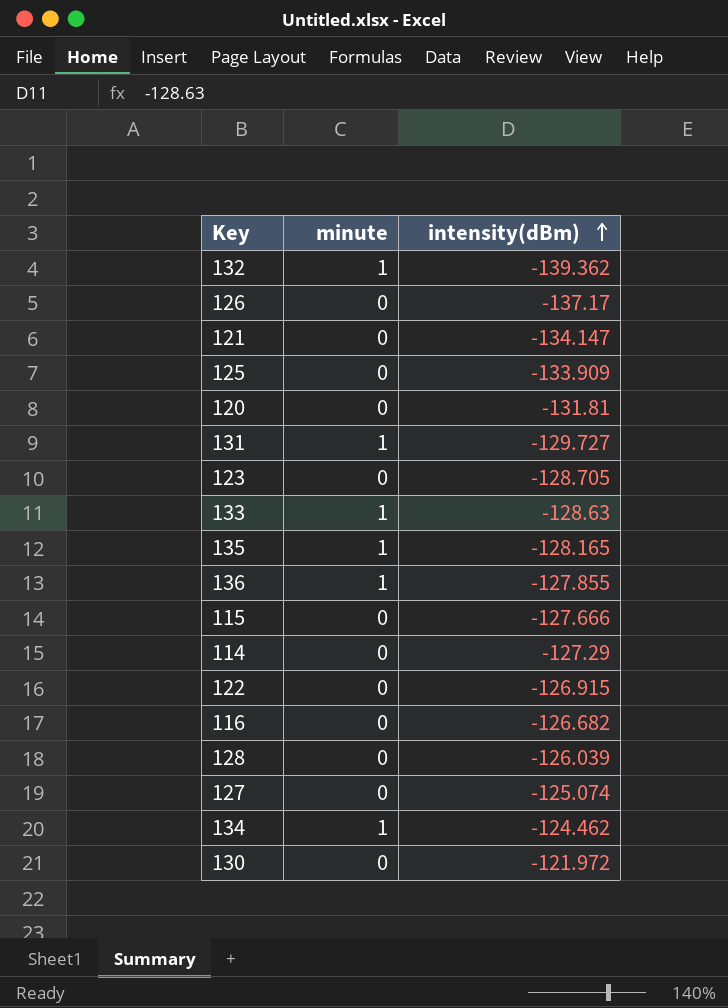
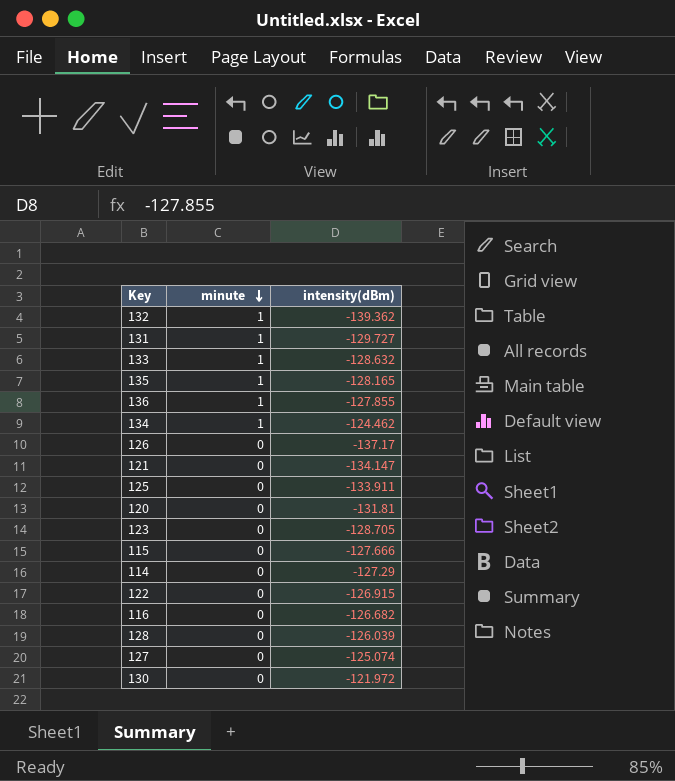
row order: intensity(dBm) ascending -> minute descending
133 | intensity(dBm): -128.63 -> -128.632
125 | intensity(dBm): -133.909 -> -133.911

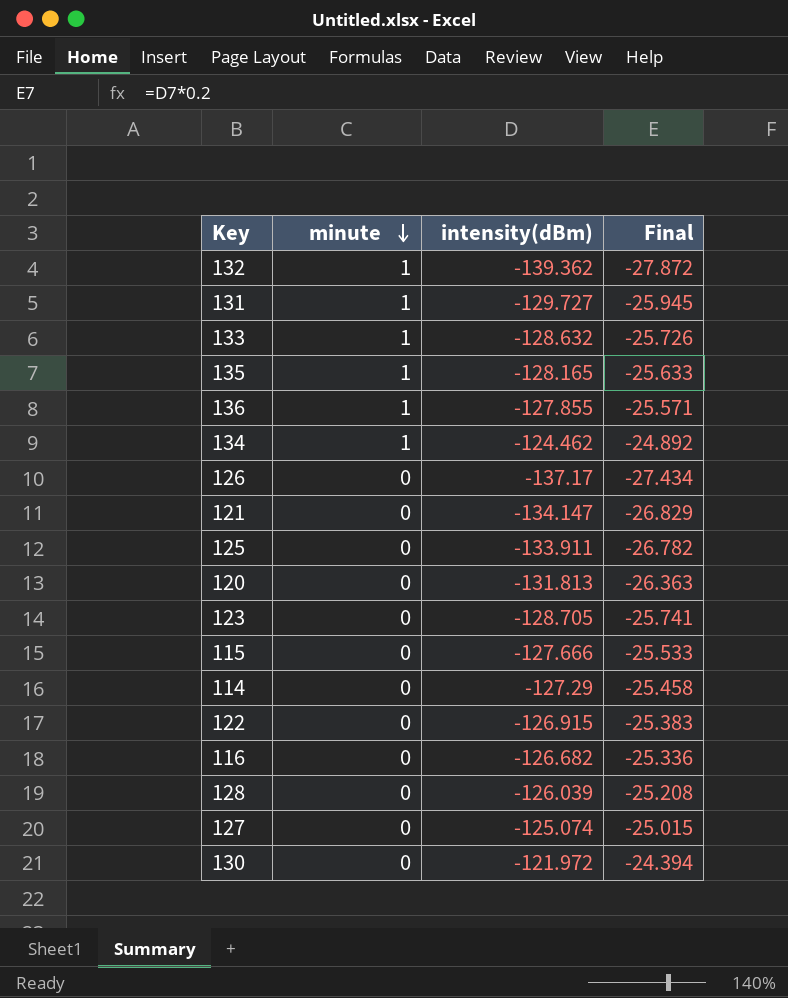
column Final | formula: none -> [intensity(dBm)] * 0.2
120 | intensity(dBm): -131.81 -> -131.813

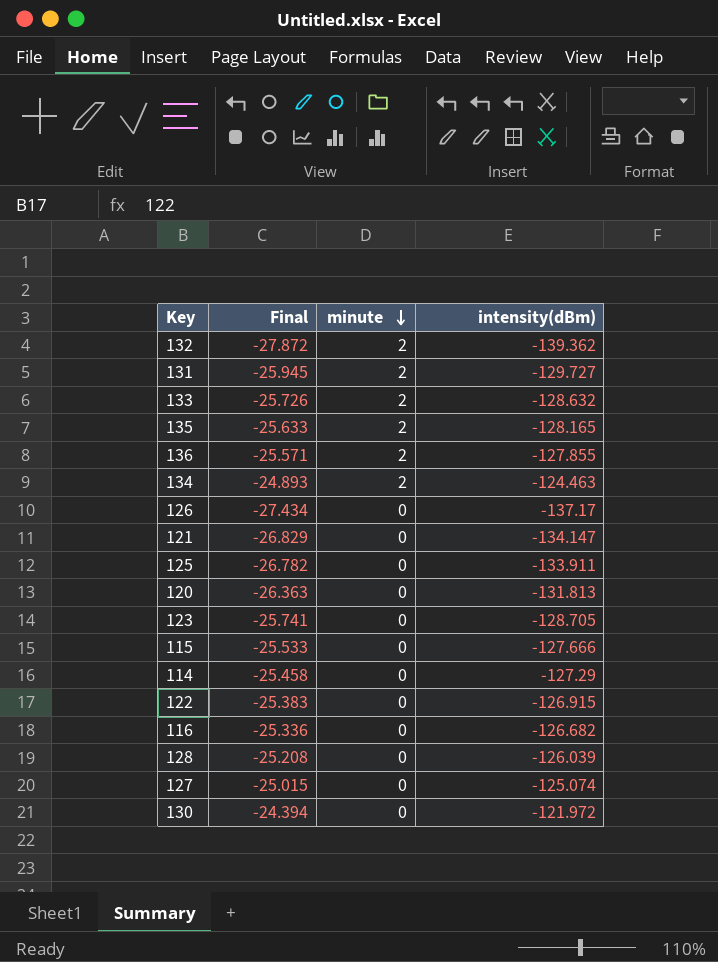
column Final | position: 4 -> 2
132 | minute: 1 -> 2
131 | minute: 1 -> 2
133 | minute: 1 -> 2
135 | minute: 1 -> 2
136 | minute: 1 -> 2
134 | Final: -24.892 -> -24.893
134 | minute: 1 -> 2
134 | intensity(dBm): -124.462 -> -124.463

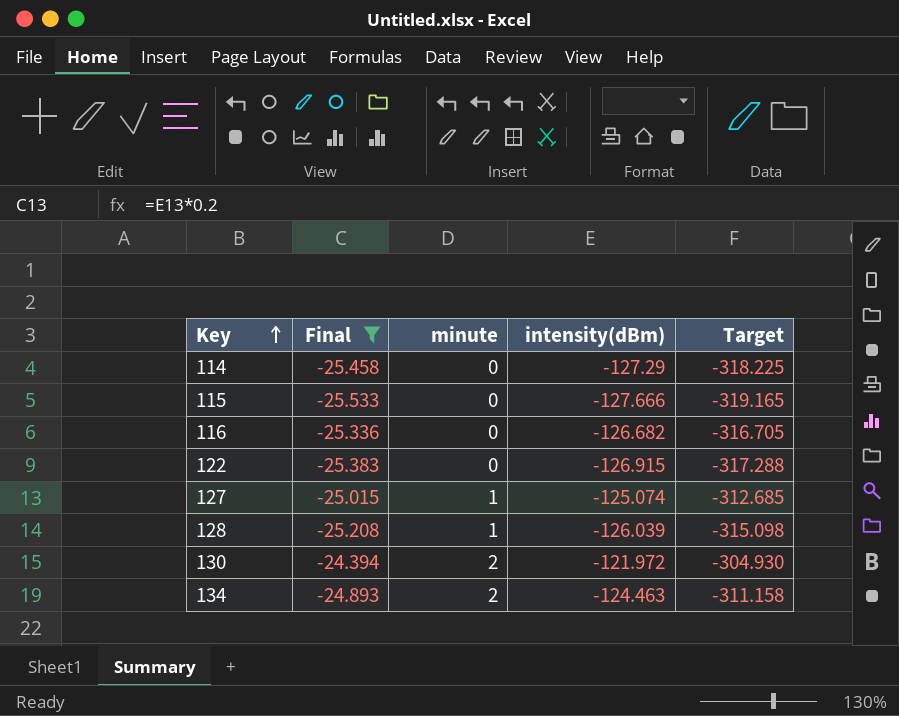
filter: none -> Final >= -25.533
row order: minute descending -> Key ascending
column Target | formula: none -> [intensity(dBm)] * 2.5
127 | minute: 0 -> 1
128 | minute: 0 -> 1
130 | minute: 0 -> 2

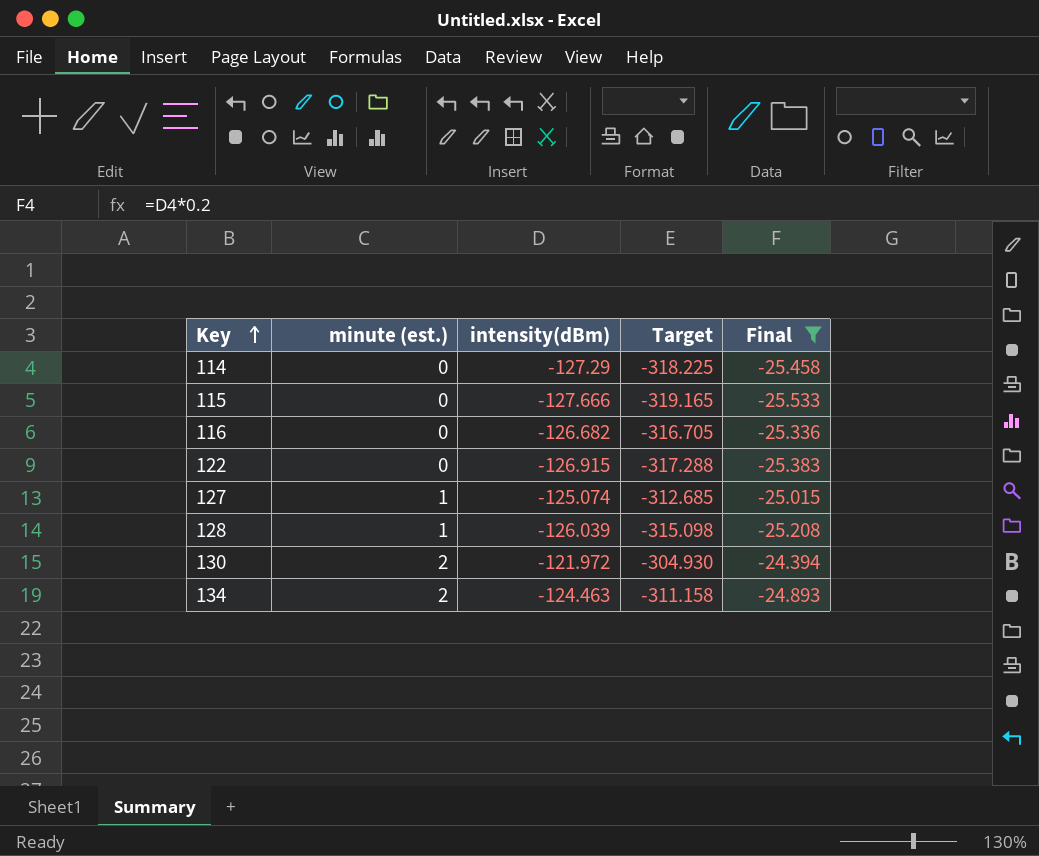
column name: minute -> minute (est.)
column Final | position: 2 -> 5

